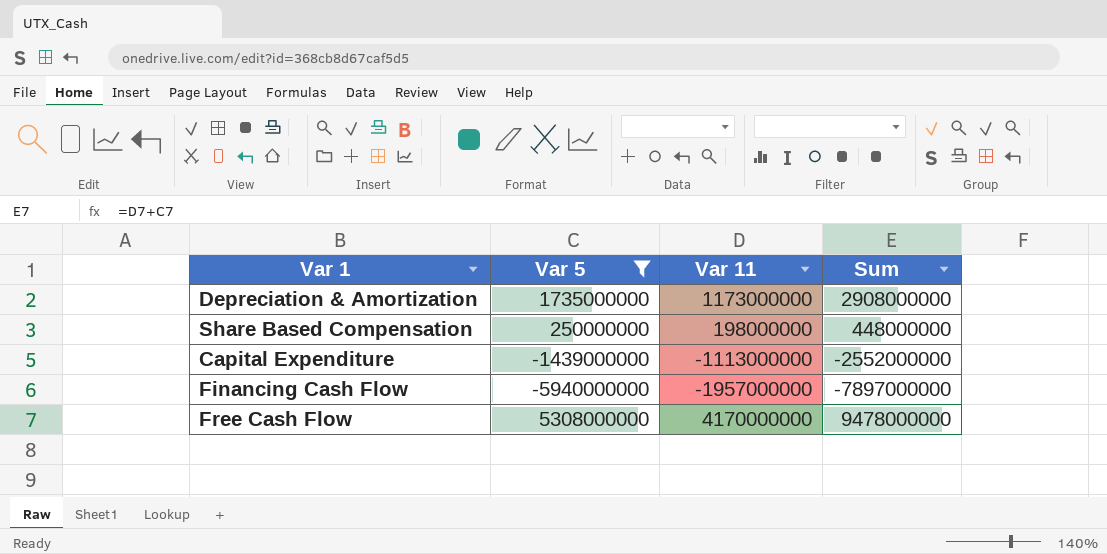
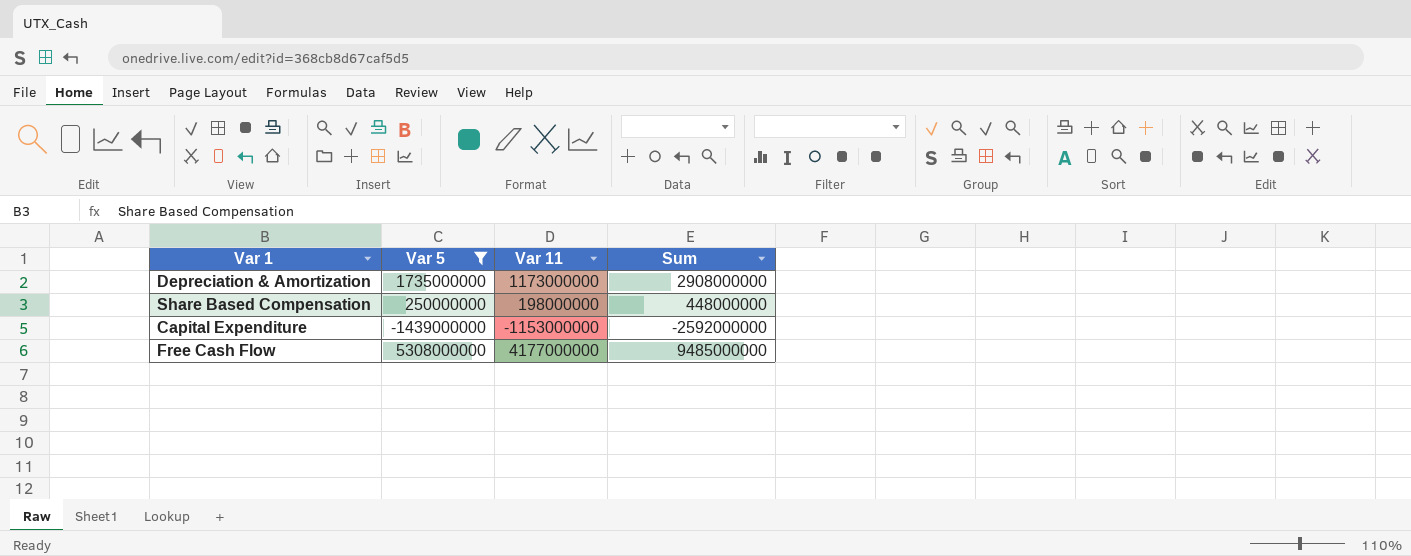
row Financing Cash Flow: -5940000000 | -1957000000 | -7897000000 -> none
Capital Expenditure | Var 11: -1113000000 -> -1153000000
Capital Expenditure | Sum: -2552000000 -> -2592000000
Free Cash Flow | Var 11: 4170000000 -> 4177000000
Free Cash Flow | Sum: 9478000000 -> 9485000000

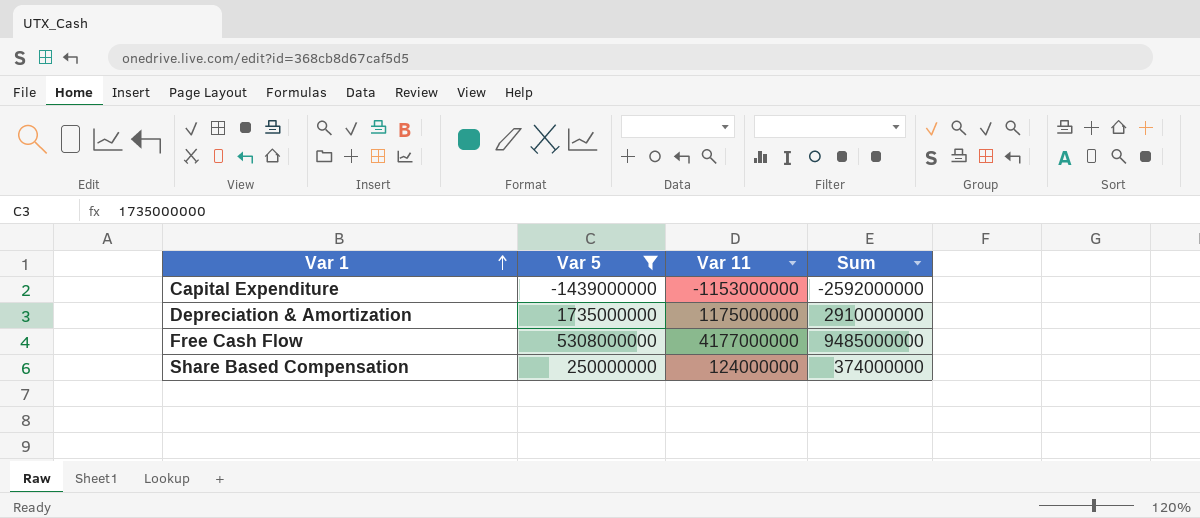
row order: none -> Var 1 ascending
Depreciation & Amortization | Var 11: 1173000000 -> 1175000000
Depreciation & Amortization | Sum: 2908000000 -> 2910000000
Share Based Compensation | Var 11: 198000000 -> 124000000
Share Based Compensation | Sum: 448000000 -> 374000000

